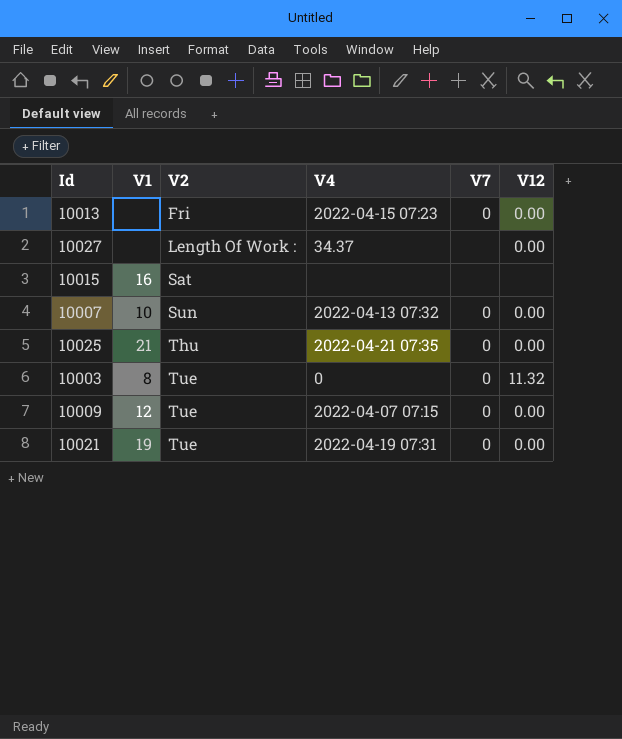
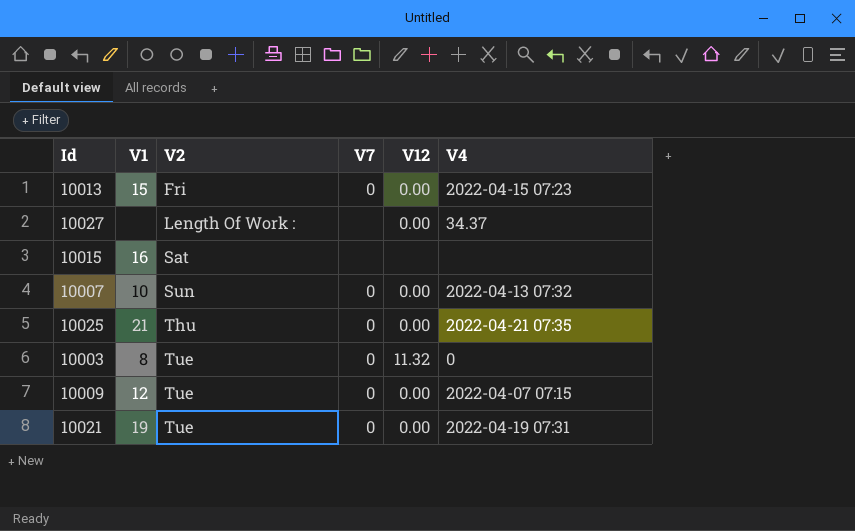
column V4 | position: 4 -> 6
10013 | V1: none -> 15

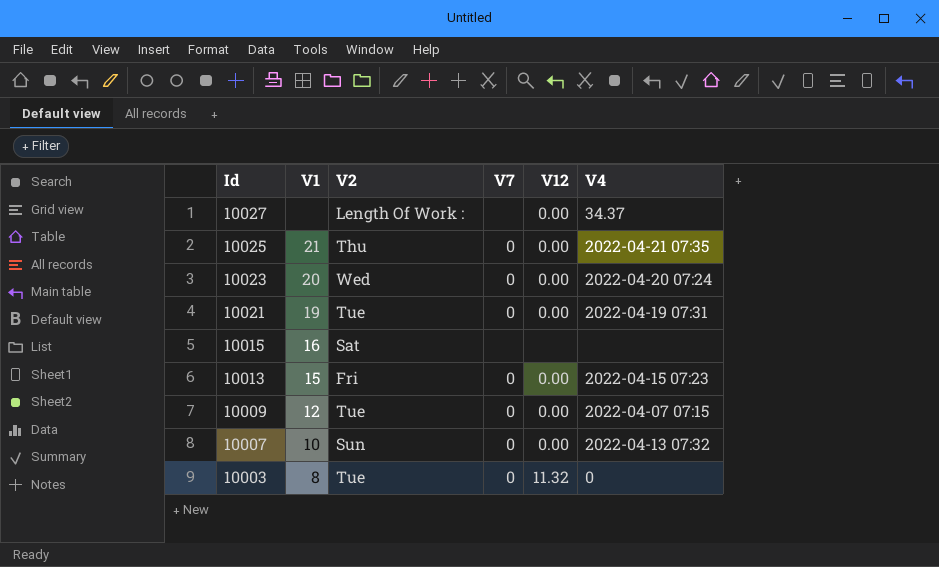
row order: V2 ascending -> Id descending
row 10023: none -> 20 | Wed | 0 | 0.00 | 2022-04-20 07:24

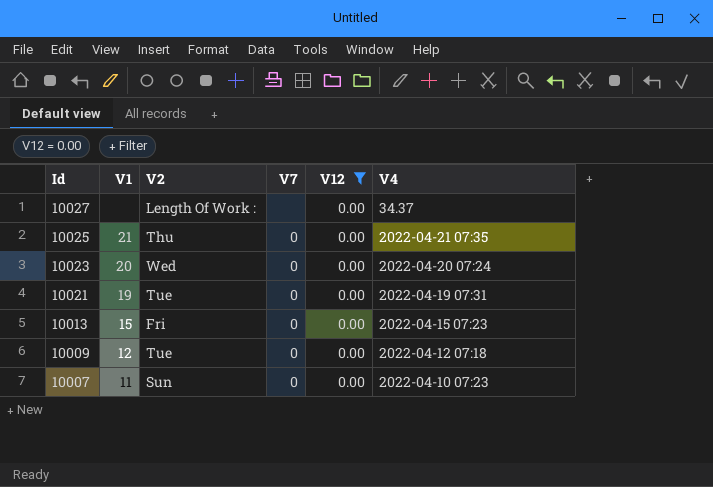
filter: none -> V12 = 0.00
10009 | V4: 2022-04-07 07:15 -> 2022-04-12 07:18
10007 | V1: 10 -> 11
10007 | V4: 2022-04-13 07:32 -> 2022-04-10 07:23

